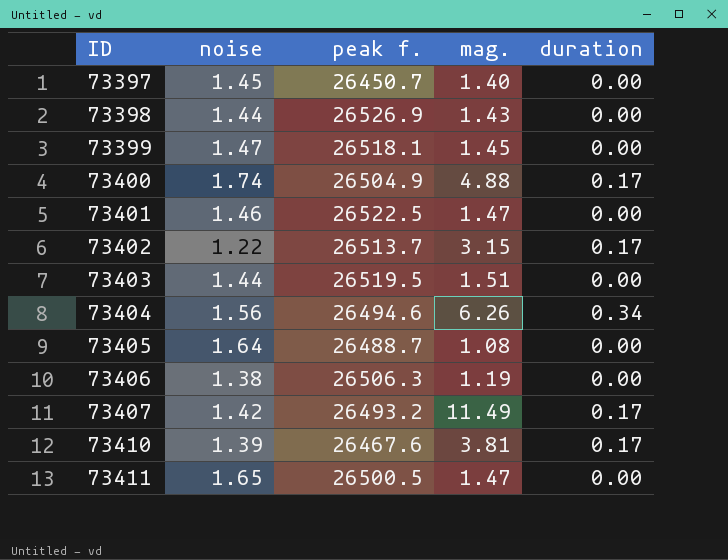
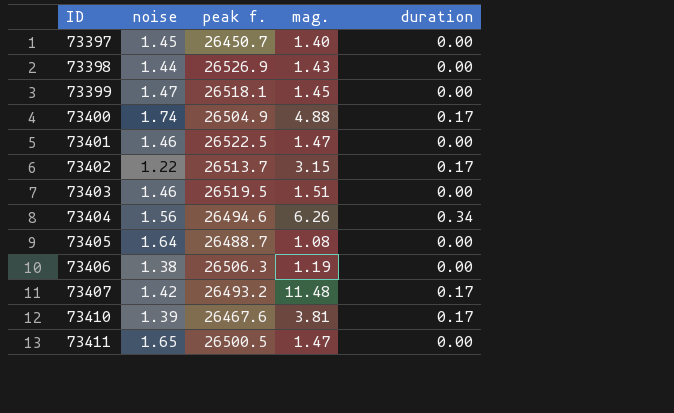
73403 | noise: 1.44 -> 1.46
73407 | mag.: 11.49 -> 11.48

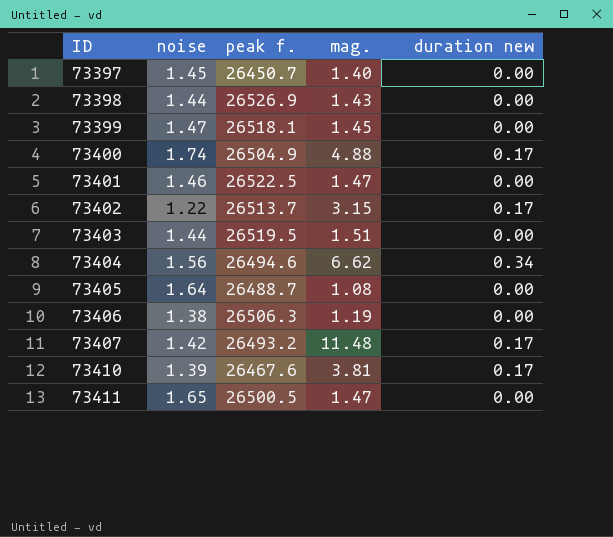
column name: duration -> duration new
73403 | noise: 1.46 -> 1.44
73404 | mag.: 6.26 -> 6.62

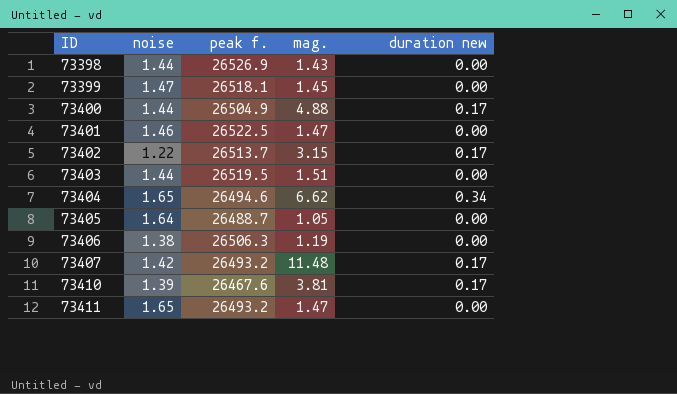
row 73397: 1.45 | 26450.7 | 1.40 | 0.00 -> none
73400 | noise: 1.74 -> 1.44
73404 | noise: 1.56 -> 1.65
73405 | mag.: 1.08 -> 1.05
73411 | peak f.: 26500.5 -> 26493.2

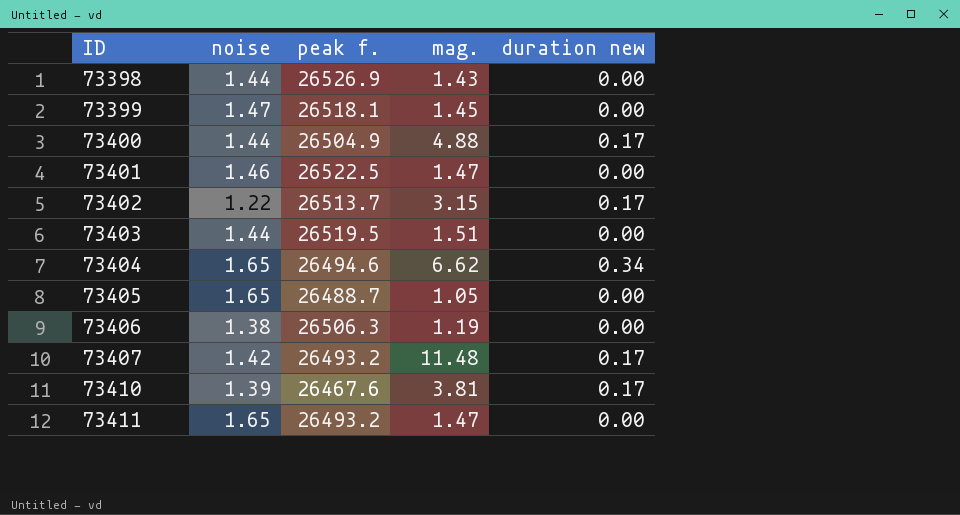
73405 | noise: 1.64 -> 1.65

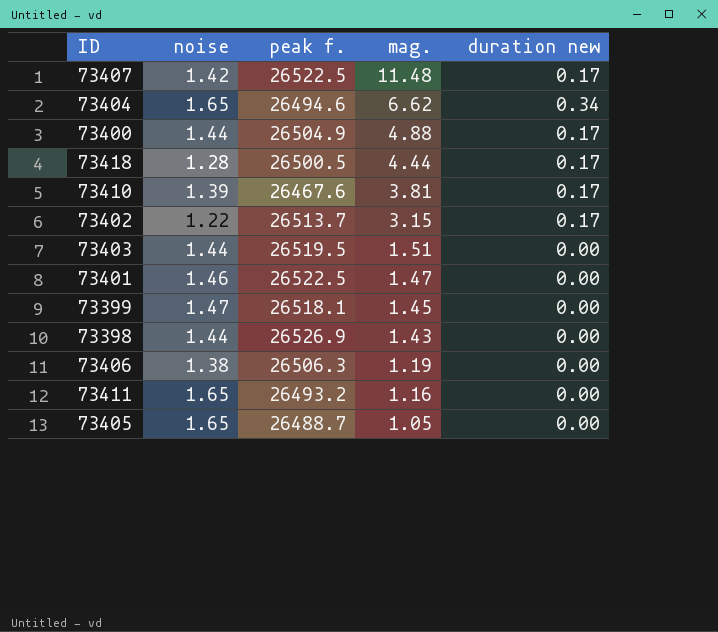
row order: ID ascending -> mag. descending
73407 | peak f.: 26493.2 -> 26522.5
row 73418: none -> 1.28 | 26500.5 | 4.44 | 0.17
73411 | mag.: 1.47 -> 1.16

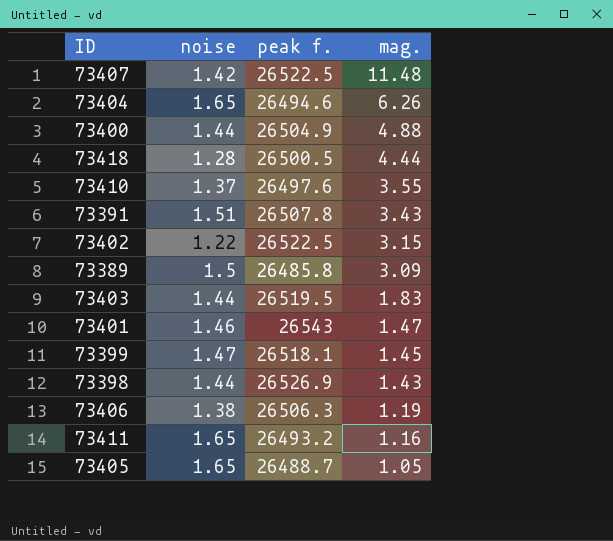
column duration new | position: 5 -> none
73404 | mag.: 6.62 -> 6.26
73410 | noise: 1.39 -> 1.37
73410 | peak f.: 26467.6 -> 26497.6
73410 | mag.: 3.81 -> 3.55
row 73391: none -> 1.51 | 26507.8 | 3.43
73402 | peak f.: 26513.7 -> 26522.5
row 73389: none -> 1.5 | 26485.8 | 3.09
73403 | mag.: 1.51 -> 1.83
73401 | peak f.: 26522.5 -> 26543

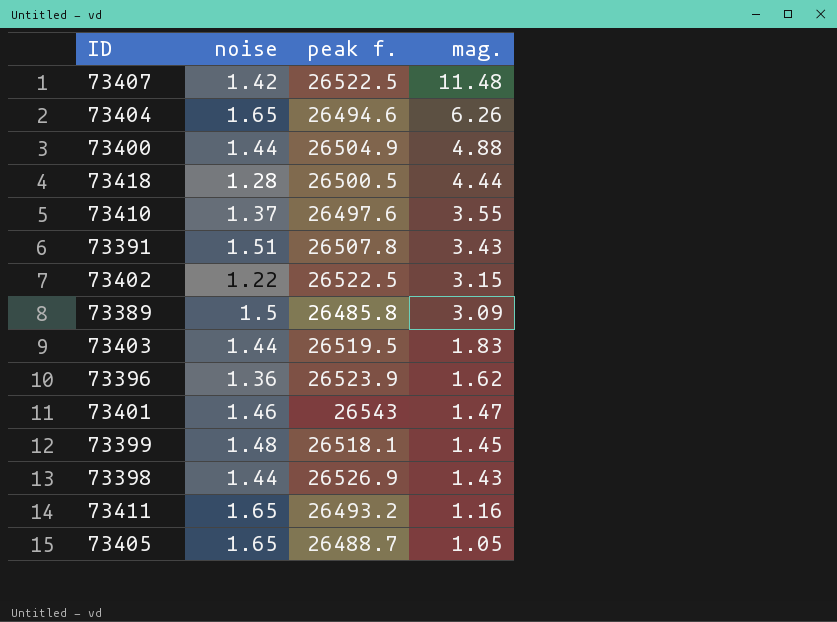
row 73406: 1.38 | 26506.3 | 1.19 -> none
row 73396: none -> 1.36 | 26523.9 | 1.62
73399 | noise: 1.47 -> 1.48

